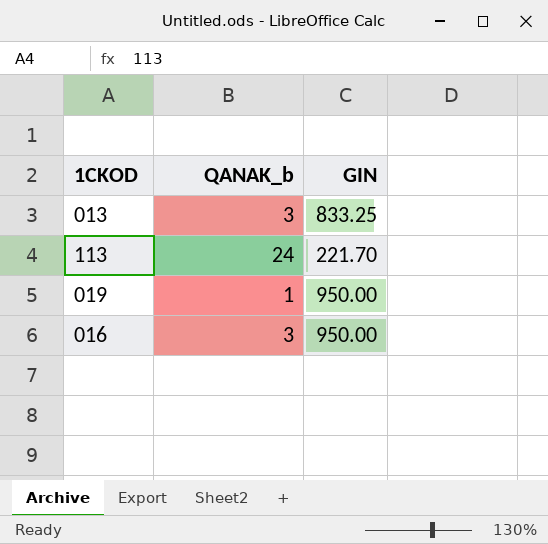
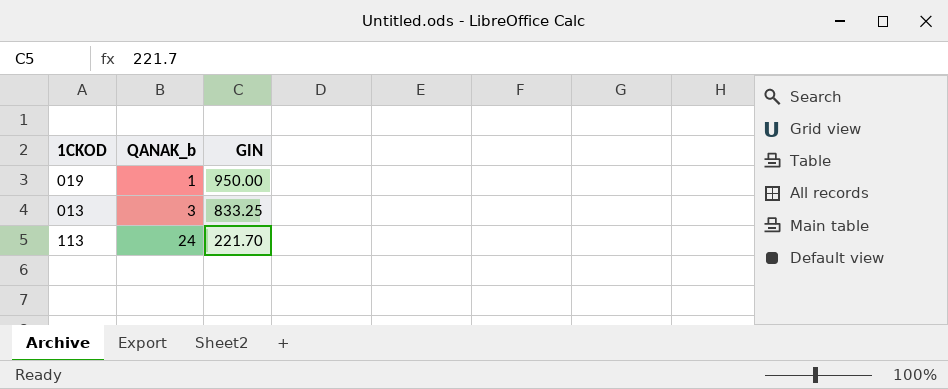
row order: none -> QANAK_b ascending
row 016: 3 | 950.00 -> none

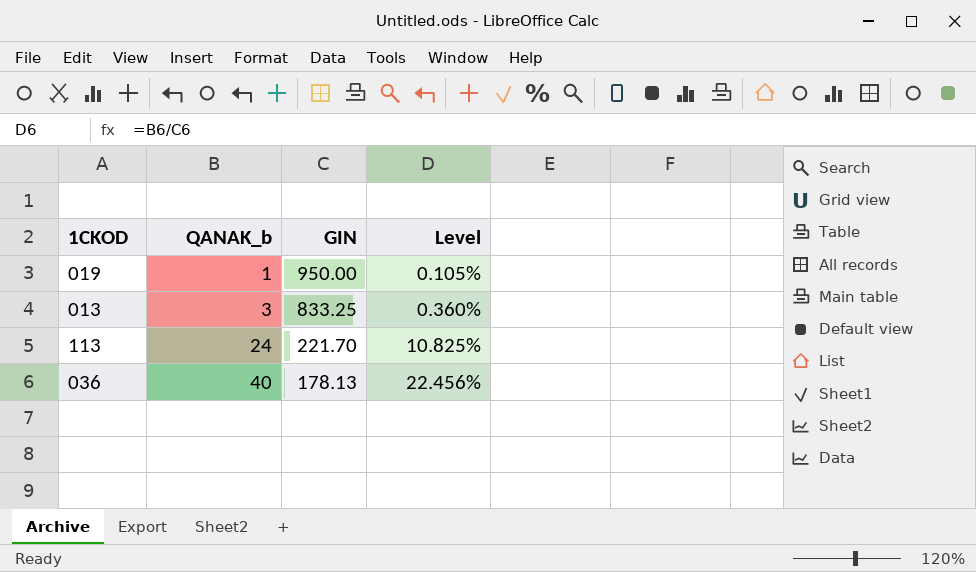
column Level | formula: none -> [QANAK_b] / [GIN]
row 036: none -> 40 | 178.13 | 22.456%

